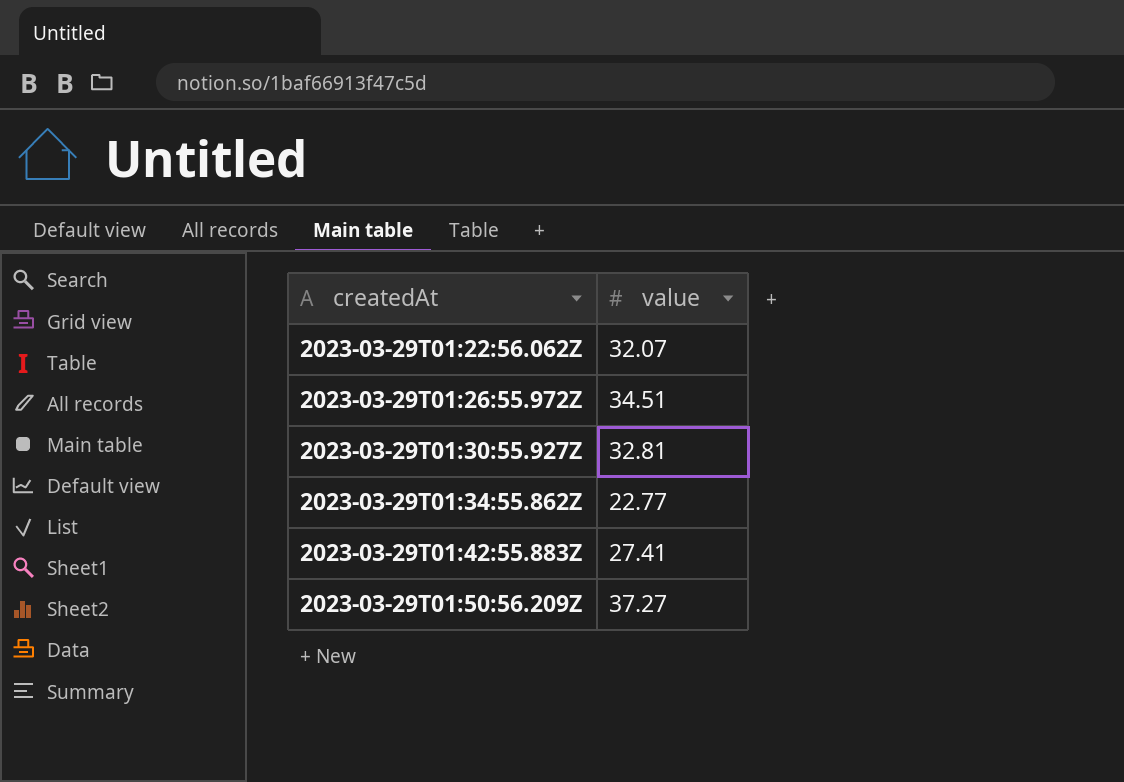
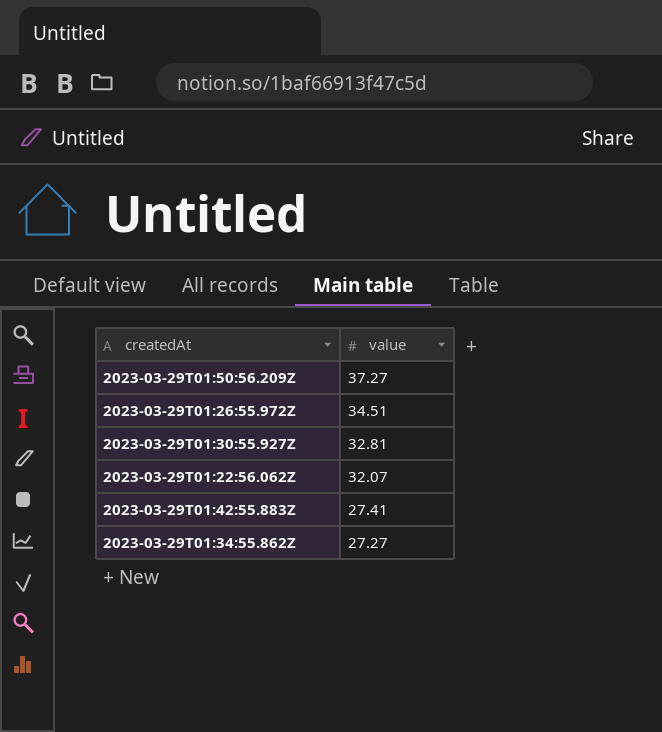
row order: createdAt ascending -> value descending
2023-03-29T01:34:55.862Z | value: 22.77 -> 27.27

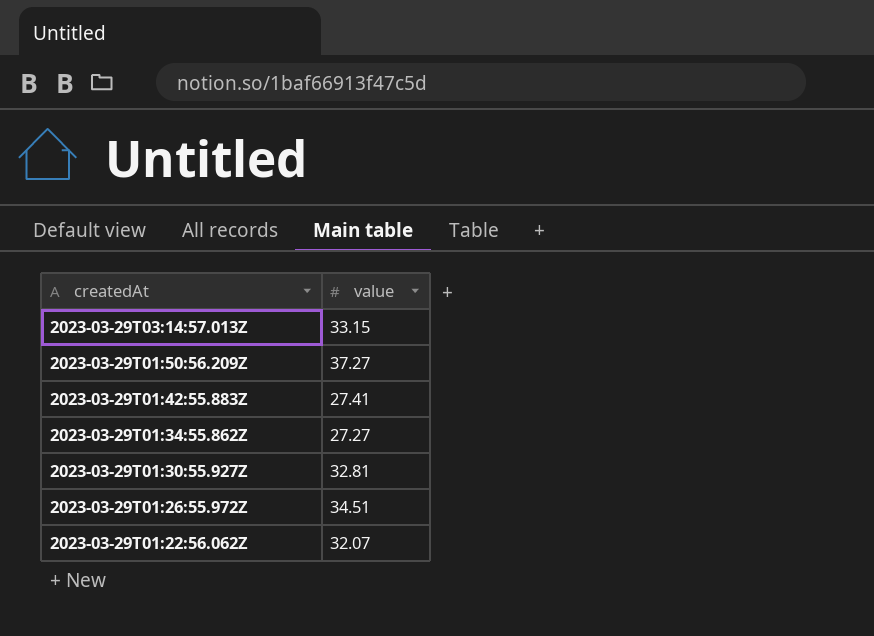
row order: value descending -> createdAt descending
row 2023-03-29T03:14:57.013Z: none -> 33.15

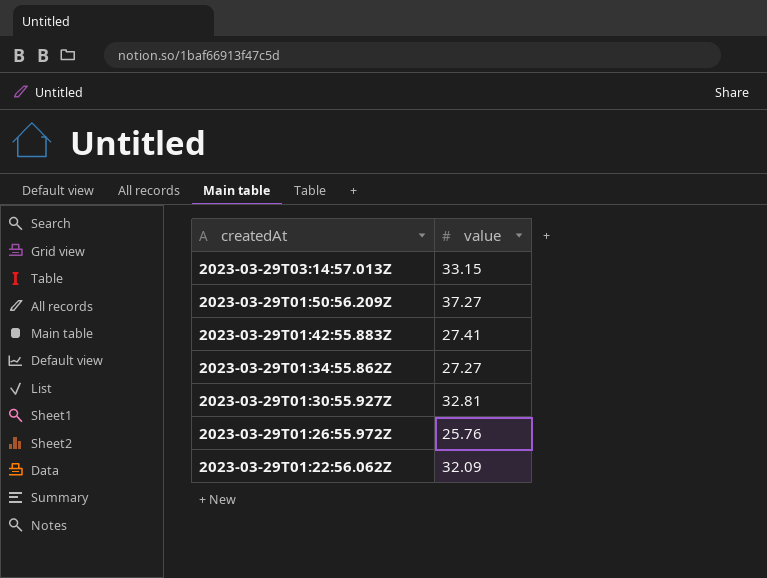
2023-03-29T01:26:55.972Z | value: 34.51 -> 25.76
2023-03-29T01:22:56.062Z | value: 32.07 -> 32.09

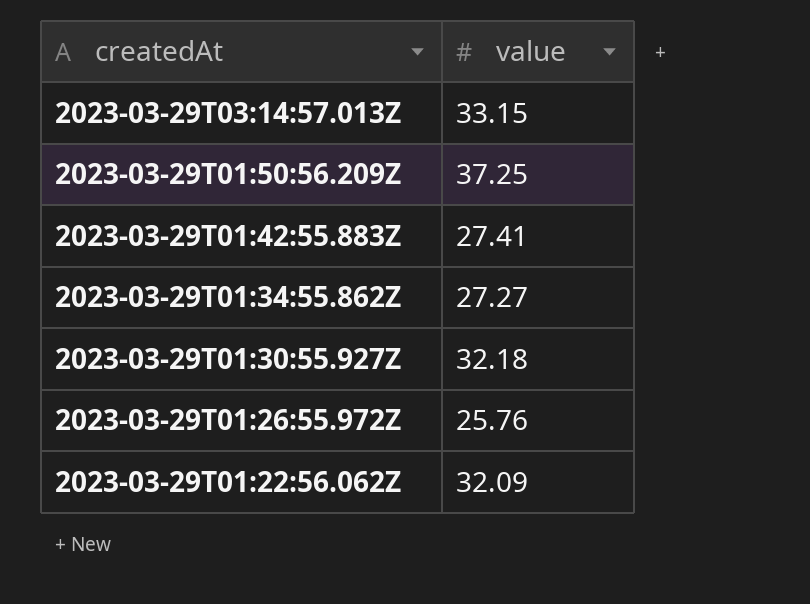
2023-03-29T01:50:56.209Z | value: 37.27 -> 37.25
2023-03-29T01:30:55.927Z | value: 32.81 -> 32.18

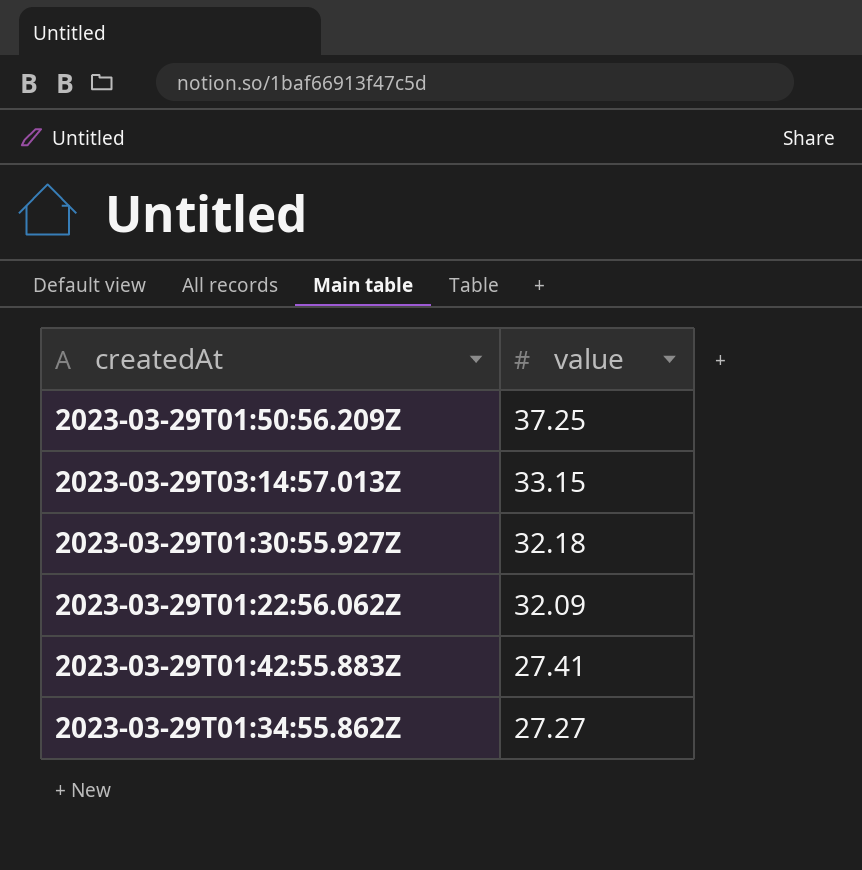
row order: createdAt descending -> value descending
row 2023-03-29T01:26:55.972Z: 25.76 -> none

